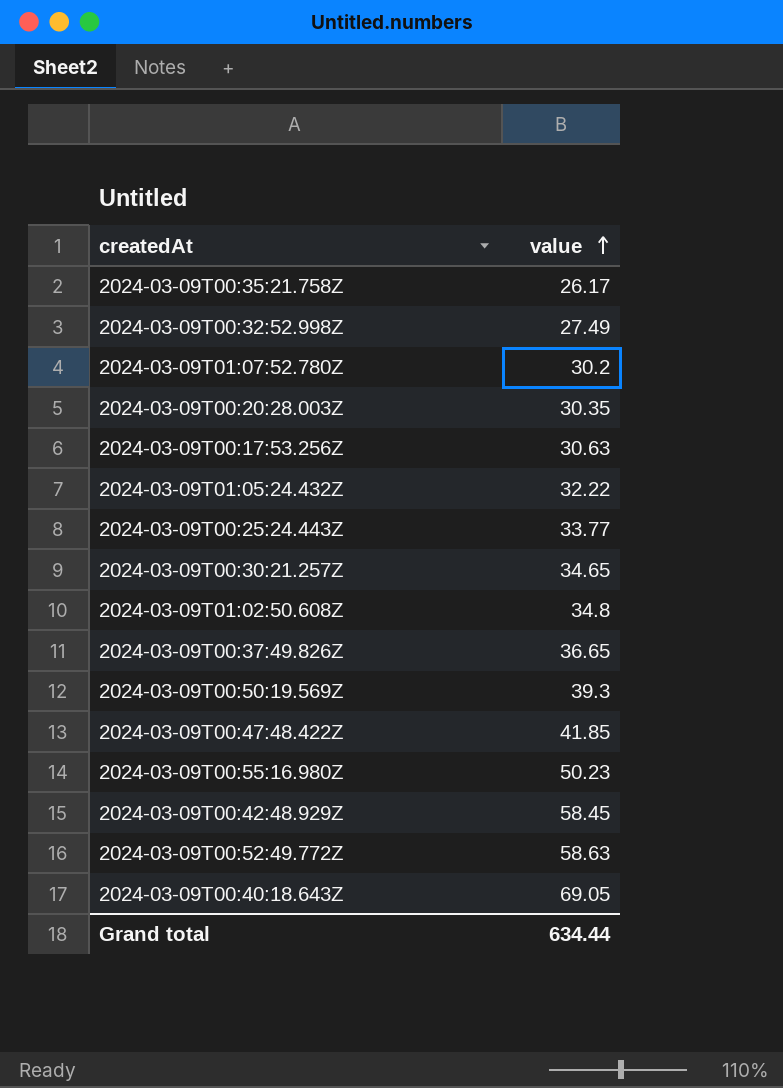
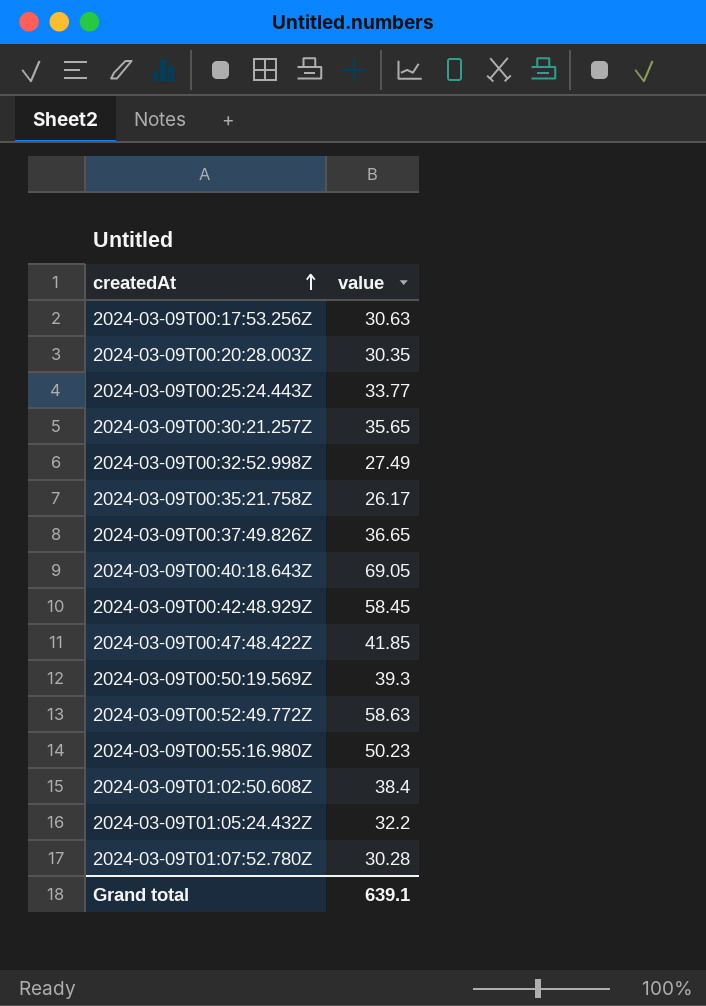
row order: value ascending -> createdAt ascending
2024-03-09T00:30:21.257Z | value: 34.65 -> 35.65
2024-03-09T01:02:50.608Z | value: 34.8 -> 38.4
2024-03-09T01:05:24.432Z | value: 32.22 -> 32.2
2024-03-09T01:07:52.780Z | value: 30.2 -> 30.28
Grand total | value: 634.44 -> 639.1

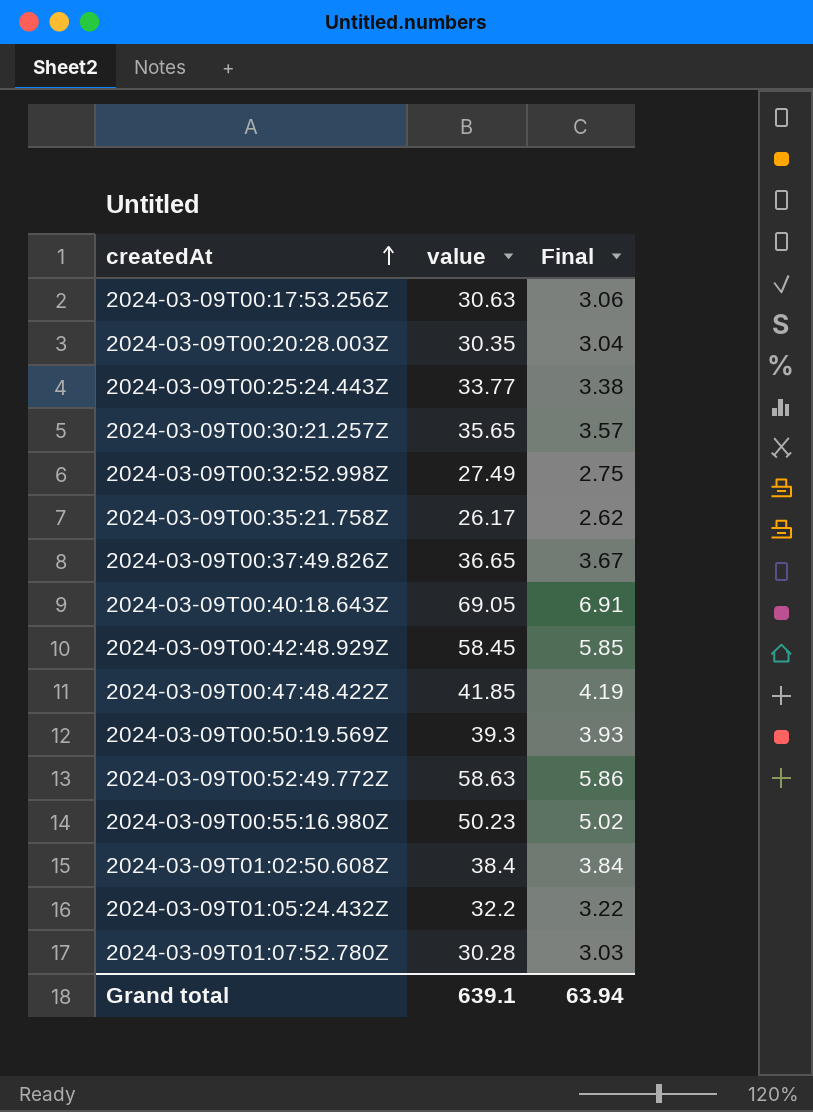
column Final | formula: none -> [value] * 0.1

